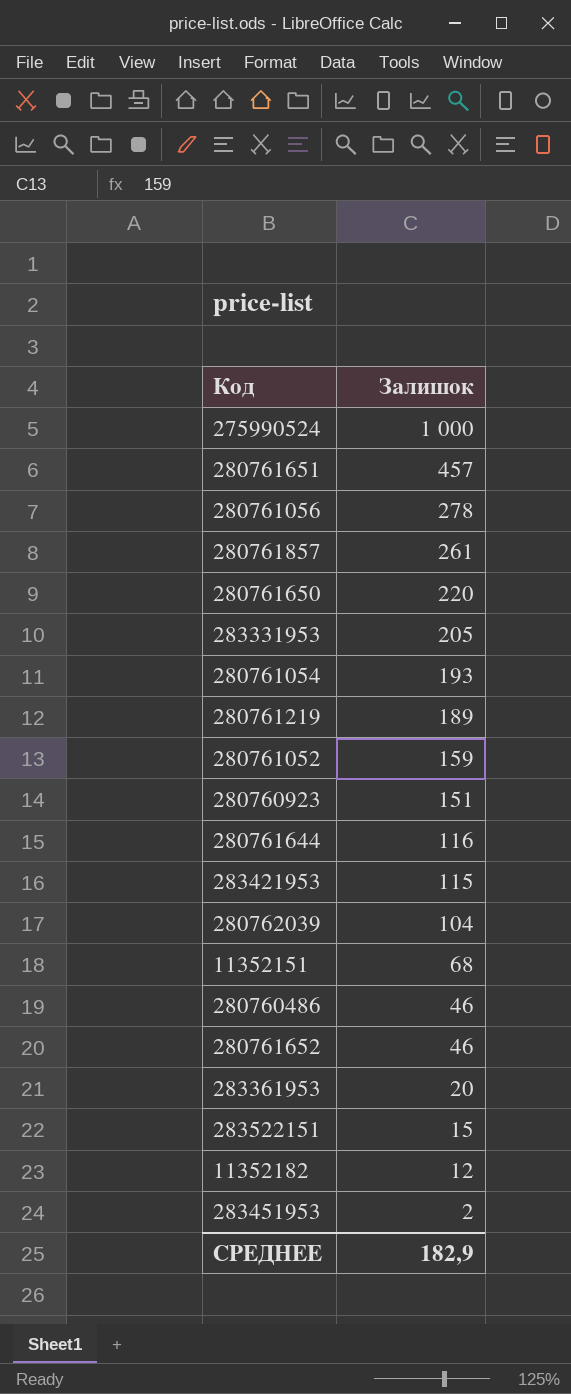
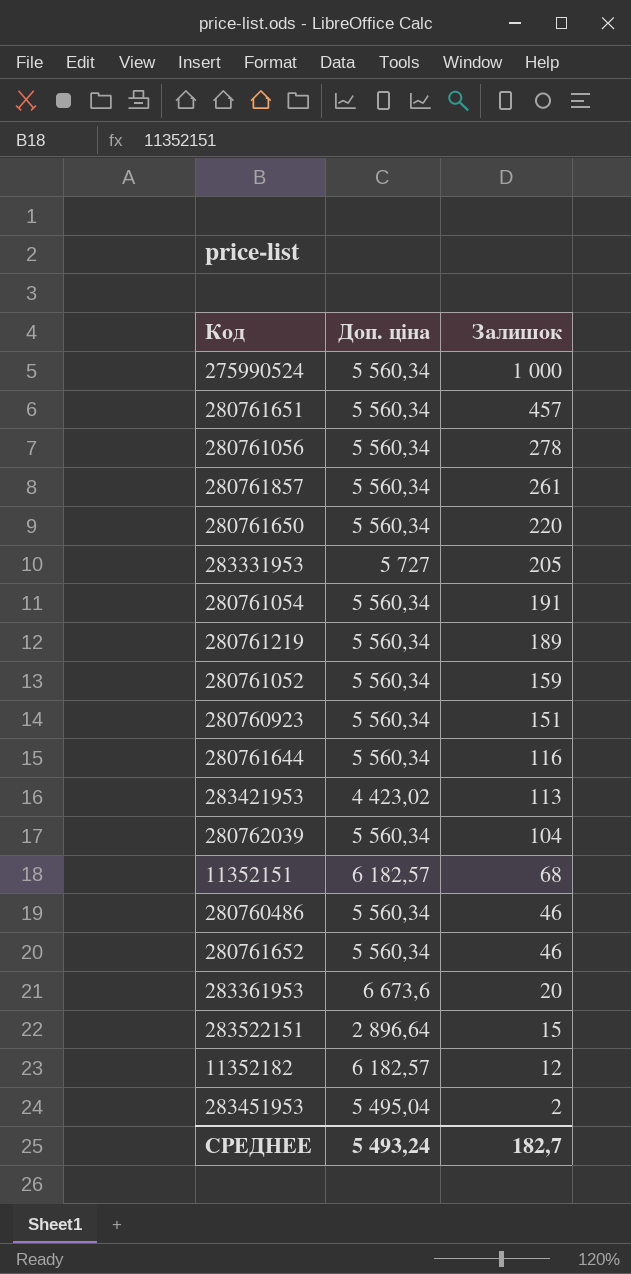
column Доп. ціна | position: none -> 2
280761054 | Залишок: 193 -> 191
283421953 | Залишок: 115 -> 113
СРЕДНЕЕ | Залишок: 182,9 -> 182,7

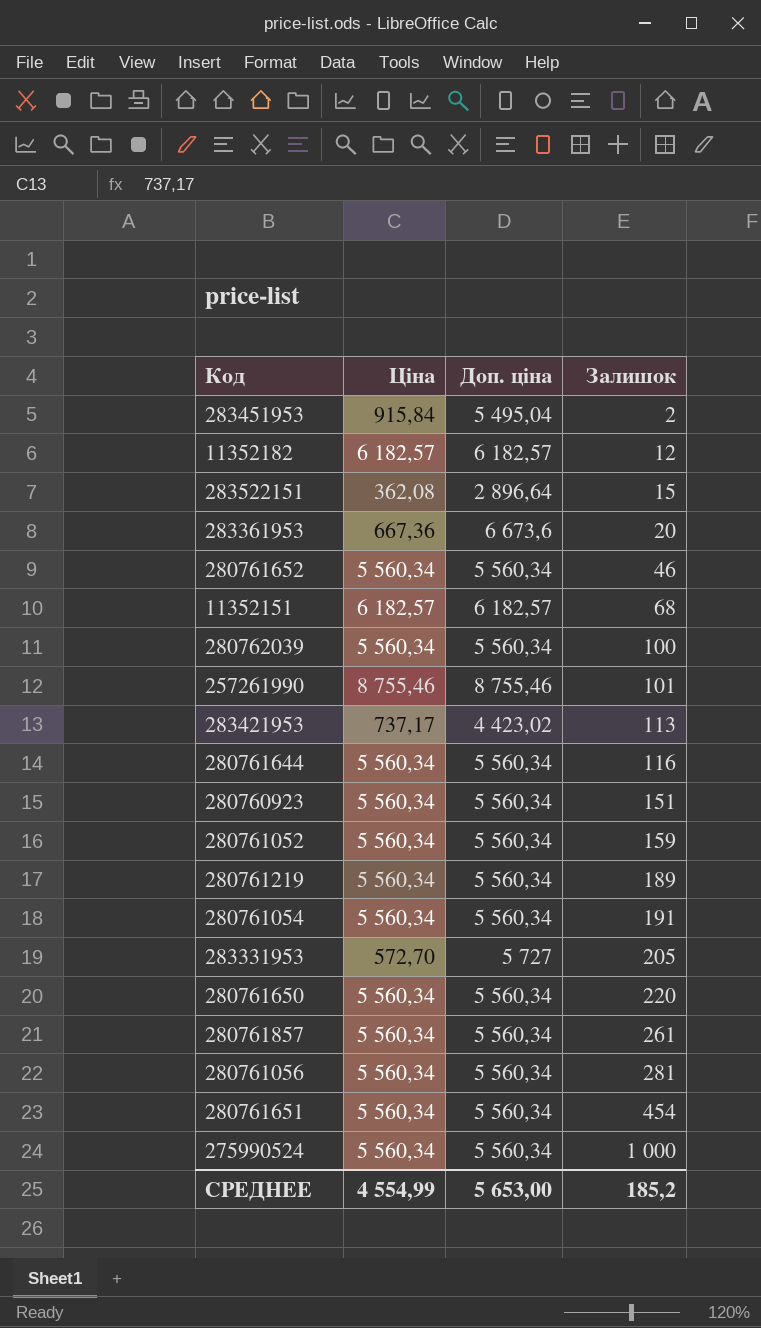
row order: Залишок descending -> Залишок ascending
column Ціна | position: none -> 2
row 280760486: 5 560,34 | 46 -> none
280762039 | Залишок: 104 -> 100
row 257261990: none -> 8 755,46 | 8 755,46 | 101
280761056 | Залишок: 278 -> 281
280761651 | Залишок: 457 -> 454
СРЕДНЕЕ | Доп. ціна: 5 493,24 -> 5 653,00
СРЕДНЕЕ | Залишок: 182,7 -> 185,2

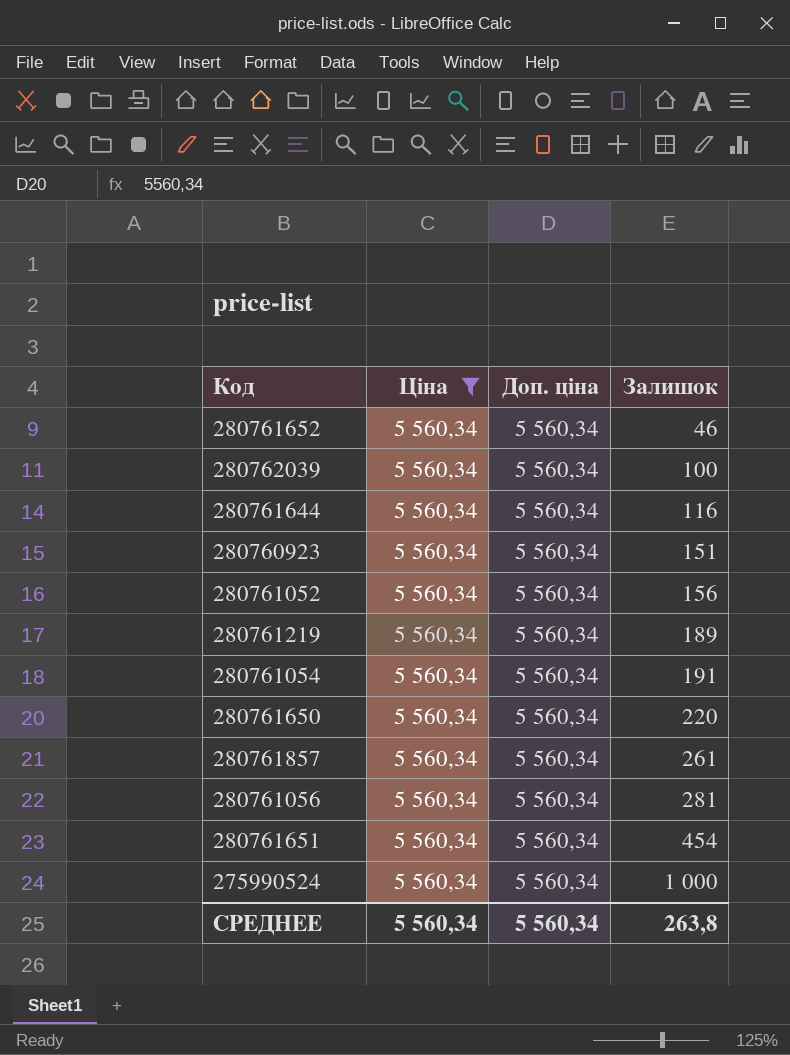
filter: none -> Ціна = 5 560,34
280761052 | Залишок: 159 -> 156
СРЕДНЕЕ | Ціна: 4 554,99 -> 5 560,34
СРЕДНЕЕ | Доп. ціна: 5 653,00 -> 5 560,34
СРЕДНЕЕ | Залишок: 185,2 -> 263,8

